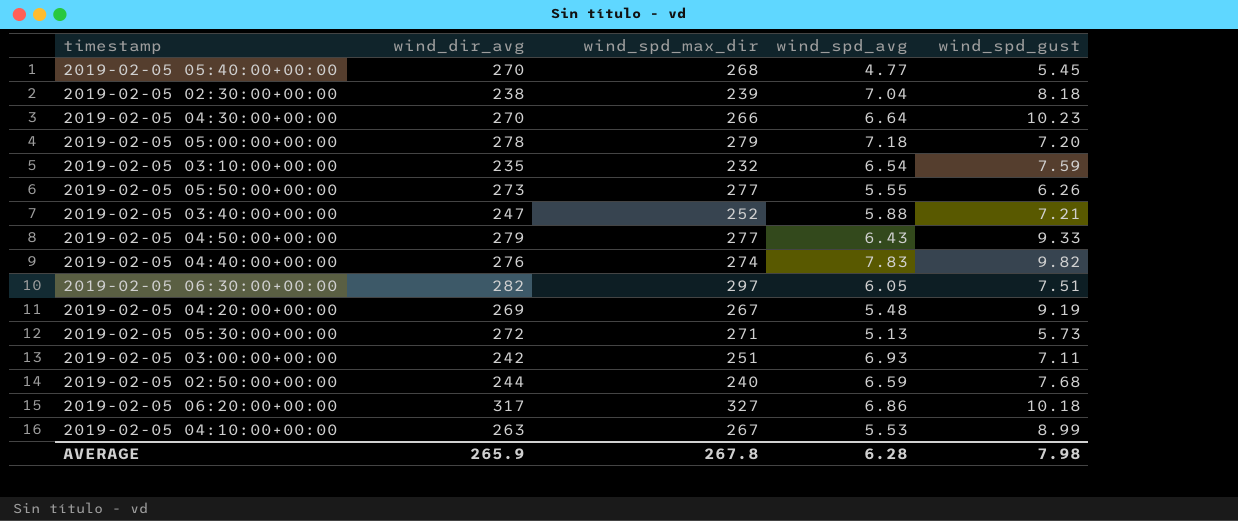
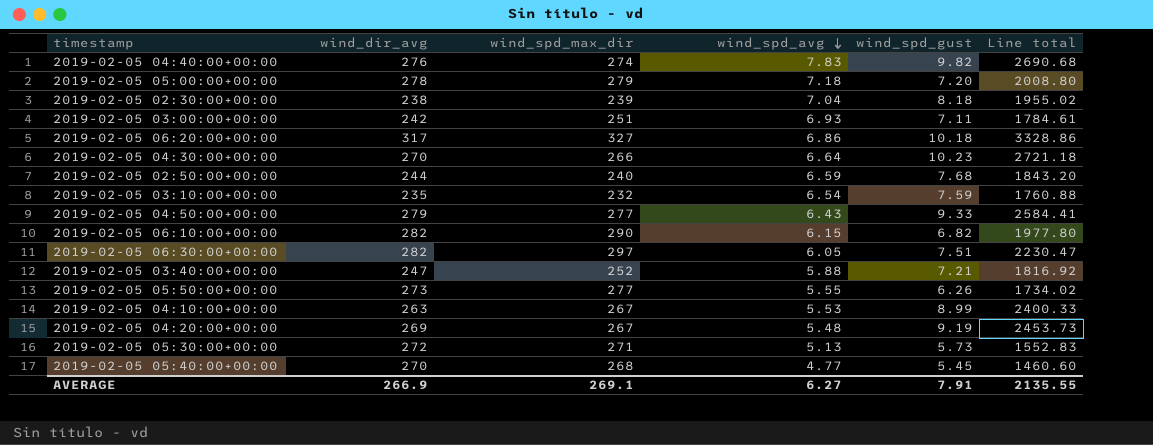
row order: none -> wind_spd_avg descending
column Line total | formula: none -> [wind_spd_max_dir] * [wind_spd_gust]
row 2019-02-05 06:10:00+00:00: none -> 282 | 290 | 6.15 | 6.82 | 1977.80
AVERAGE | wind_dir_avg: 265.9 -> 266.9
AVERAGE | wind_spd_max_dir: 267.8 -> 269.1
AVERAGE | wind_spd_avg: 6.28 -> 6.27
AVERAGE | wind_spd_gust: 7.98 -> 7.91

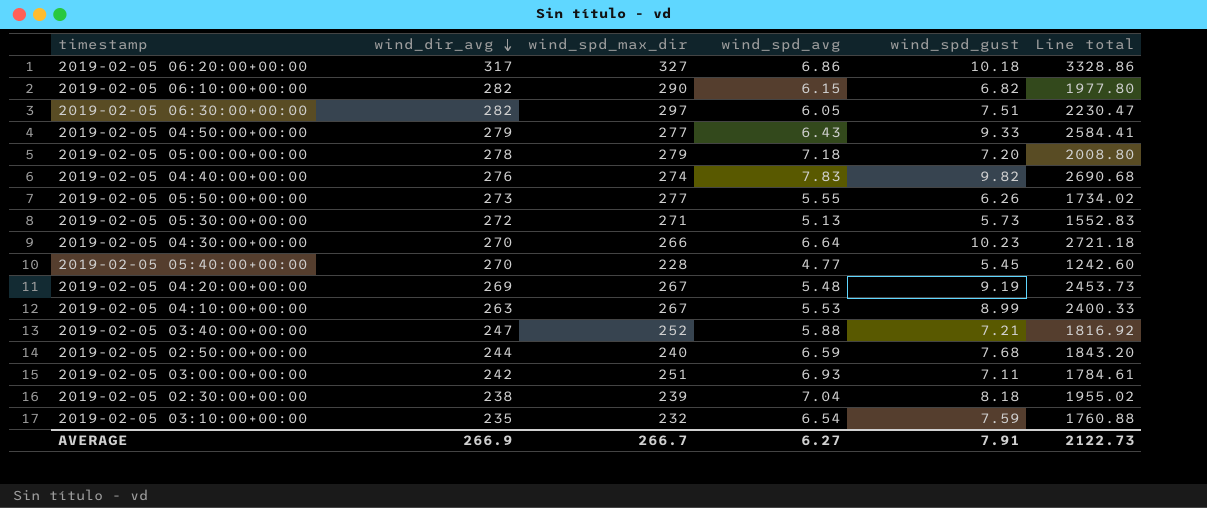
row order: wind_spd_avg descending -> wind_dir_avg descending
2019-02-05 05:40:00+00:00 | wind_spd_max_dir: 268 -> 228
2019-02-05 05:40:00+00:00 | Line total: 1460.60 -> 1242.60
AVERAGE | wind_spd_max_dir: 269.1 -> 266.7
AVERAGE | Line total: 2135.55 -> 2122.73

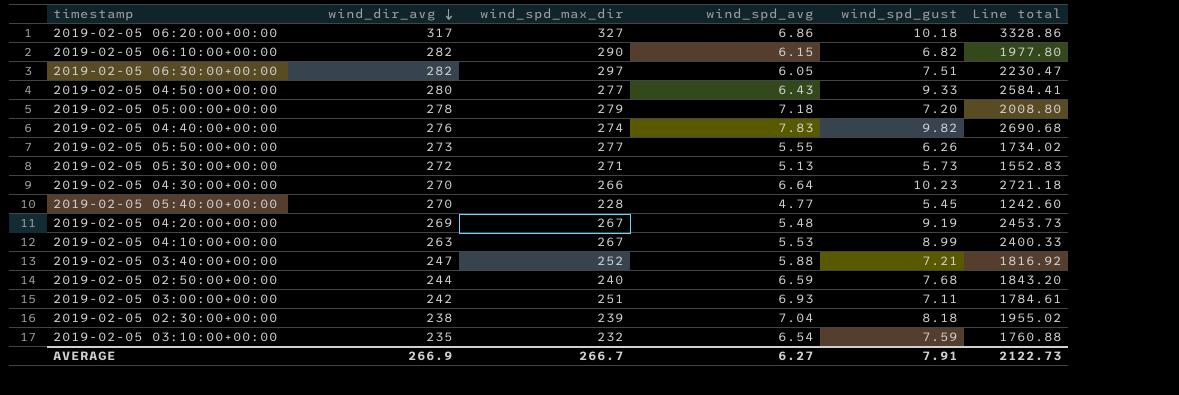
2019-02-05 04:50:00+00:00 | wind_dir_avg: 279 -> 280

